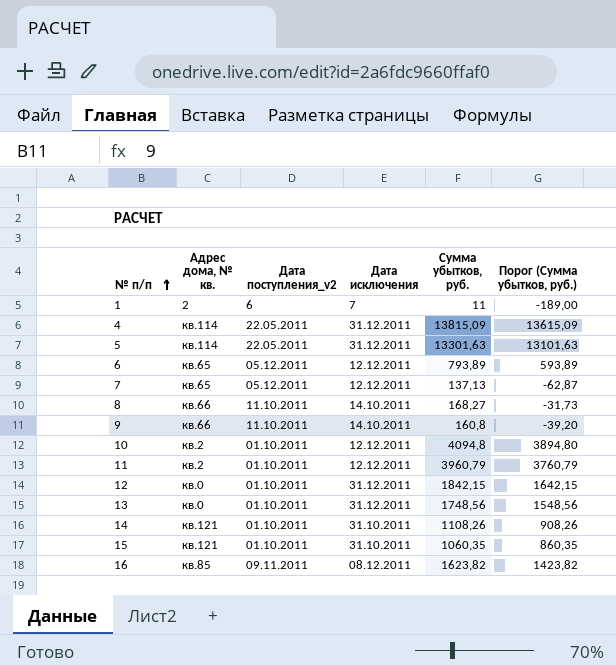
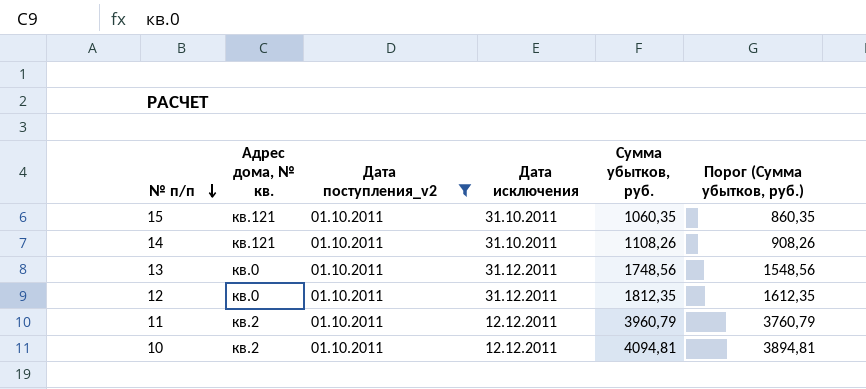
filter: none -> Дата поступления_v2 = 01.10.2011
row order: № п/п ascending -> № п/п descending
12 | Сумма убытков, руб.: 1842,15 -> 1812,35
12 | Порог (Сумма убытков, руб.): 1642,15 -> 1612,35
10 | Сумма убытков, руб.: 4094,8 -> 4094,81
10 | Порог (Сумма убытков, руб.): 3894,80 -> 3894,81

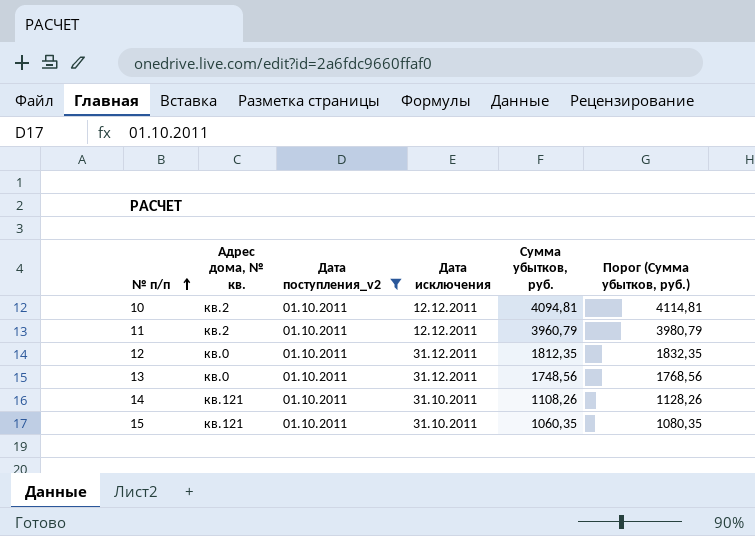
row order: № п/п descending -> № п/п ascending
column Порог (Сумма убытков, руб.) | formula: [Сумма убытков, руб.] - 200 -> [Сумма убытков, руб.] + 20

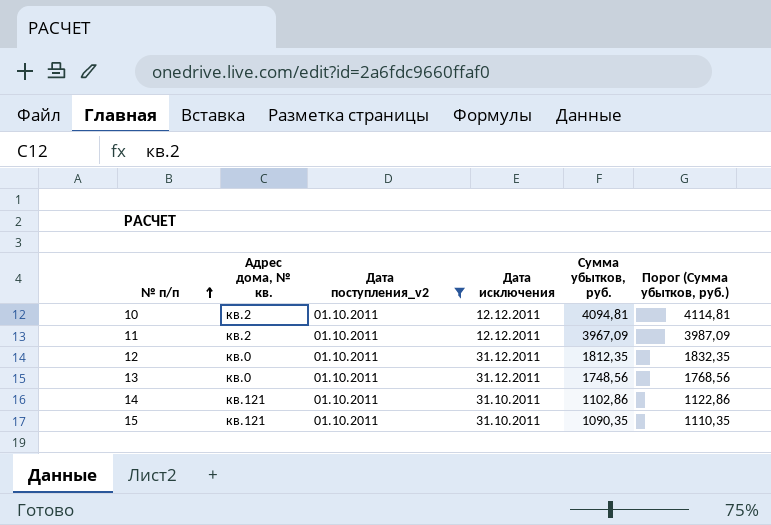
11 | Сумма убытков, руб.: 3960,79 -> 3967,09
11 | Порог (Сумма убытков, руб.): 3980,79 -> 3987,09
14 | Сумма убытков, руб.: 1108,26 -> 1102,86
14 | Порог (Сумма убытков, руб.): 1128,26 -> 1122,86
15 | Сумма убытков, руб.: 1060,35 -> 1090,35
15 | Порог (Сумма убытков, руб.): 1080,35 -> 1110,35

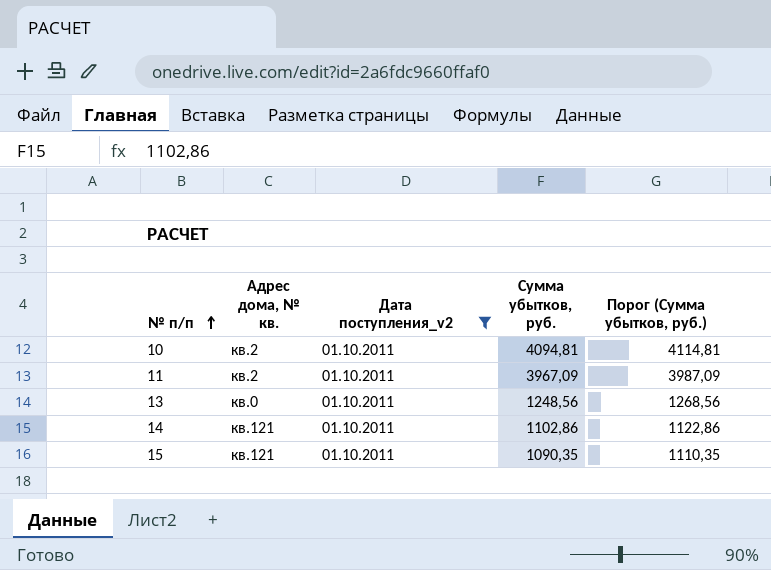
column Дата исключения | position: 4 -> none
row 12: кв.0 | 01.10.2011 | 31.12.2011 | 1812,35 | 1832,35 -> none
13 | Сумма убытков, руб.: 1748,56 -> 1248,56
13 | Порог (Сумма убытков, руб.): 1768,56 -> 1268,56

